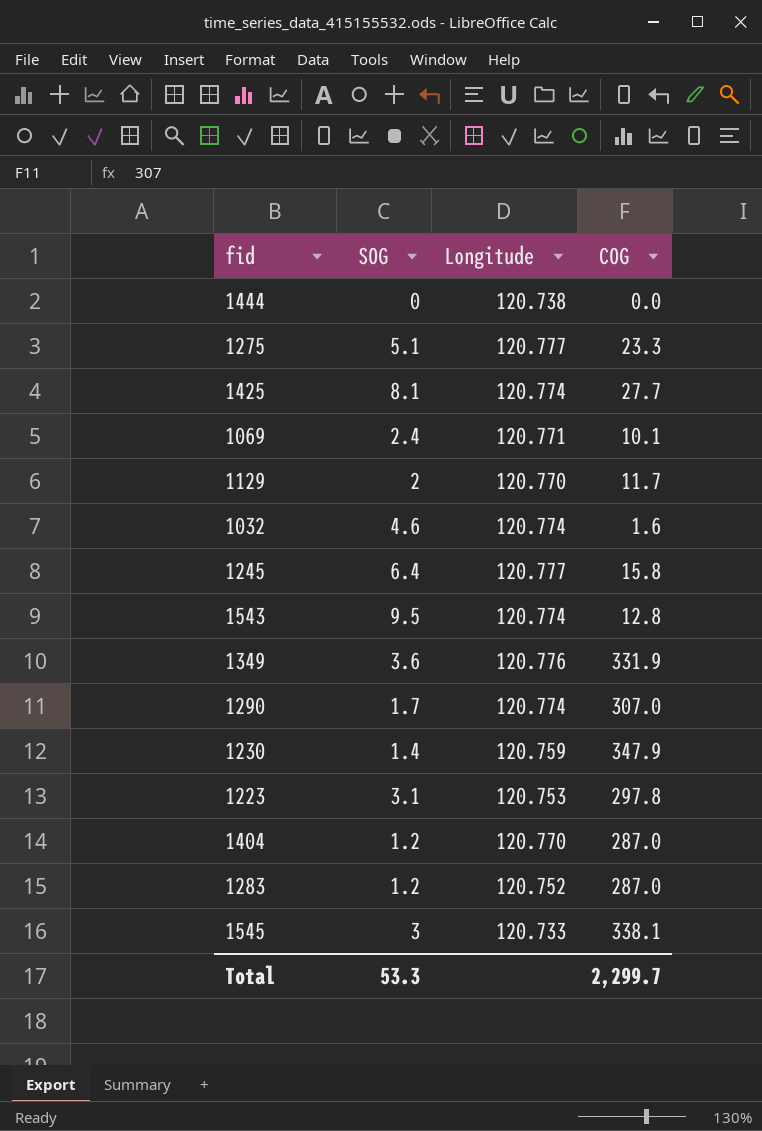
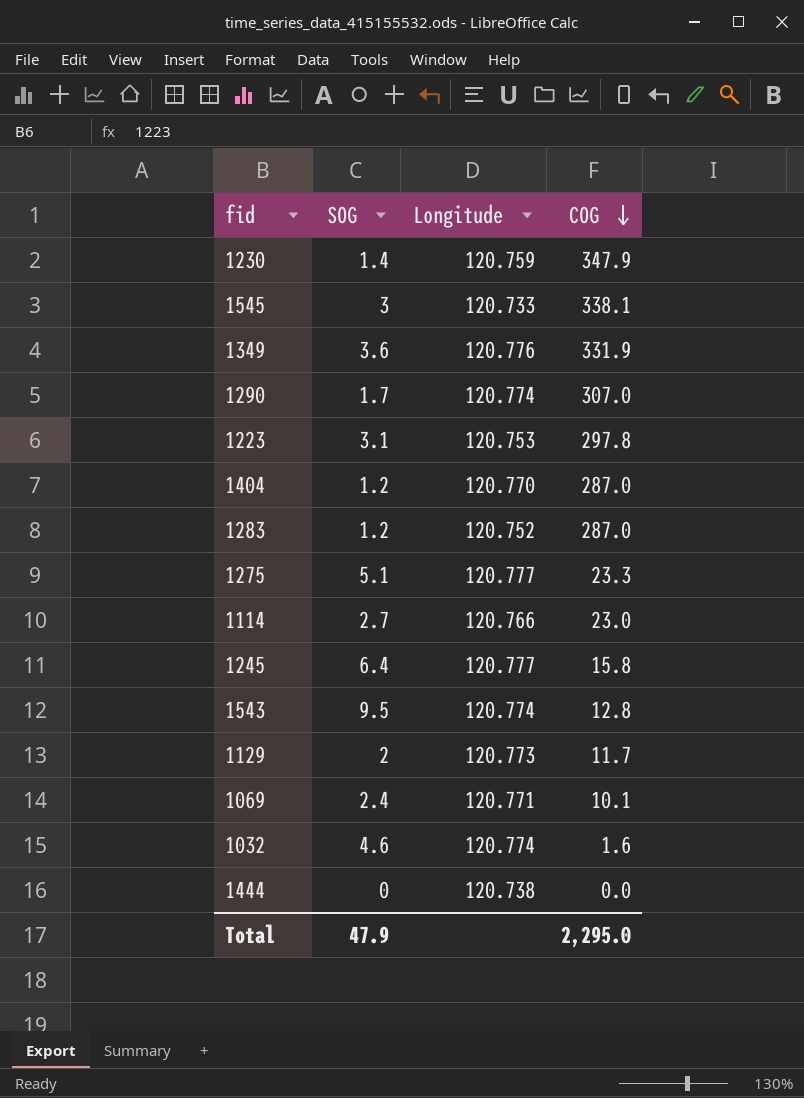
row order: none -> COG descending
row 1425: 8.1 | 120.774 | 27.7 -> none
row 1114: none -> 2.7 | 120.766 | 23.0
1129 | Longitude: 120.770 -> 120.773
Total | SOG: 53.3 -> 47.9
Total | COG: 2,299.7 -> 2,295.0

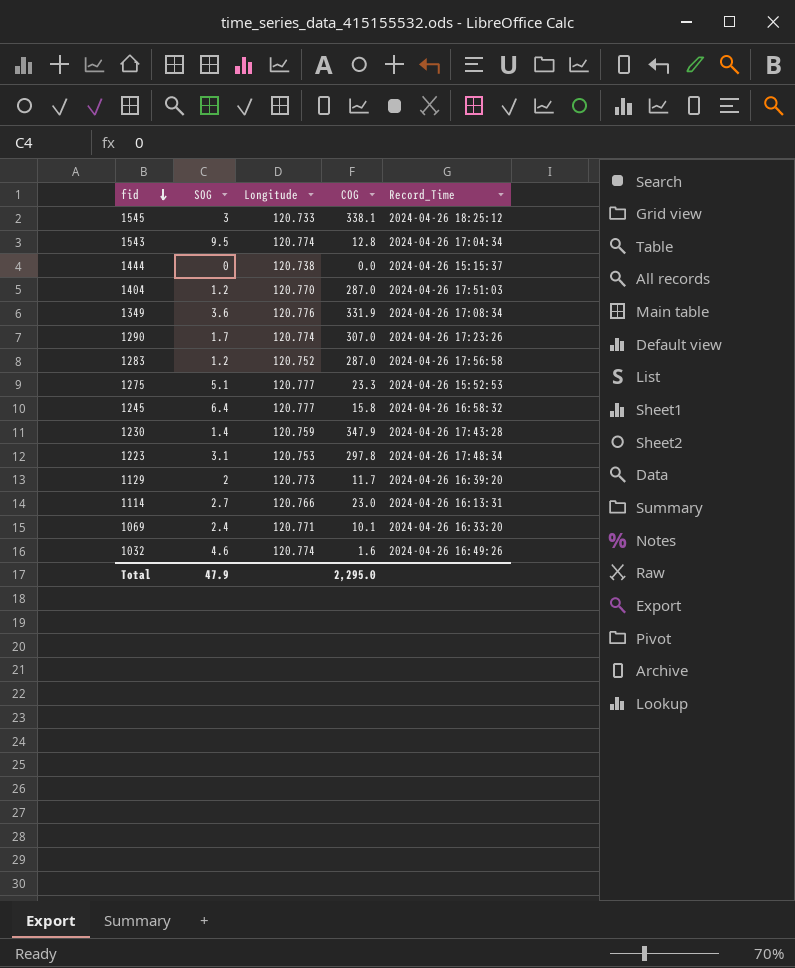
row order: COG descending -> fid descending
column Record_Time | position: none -> 5

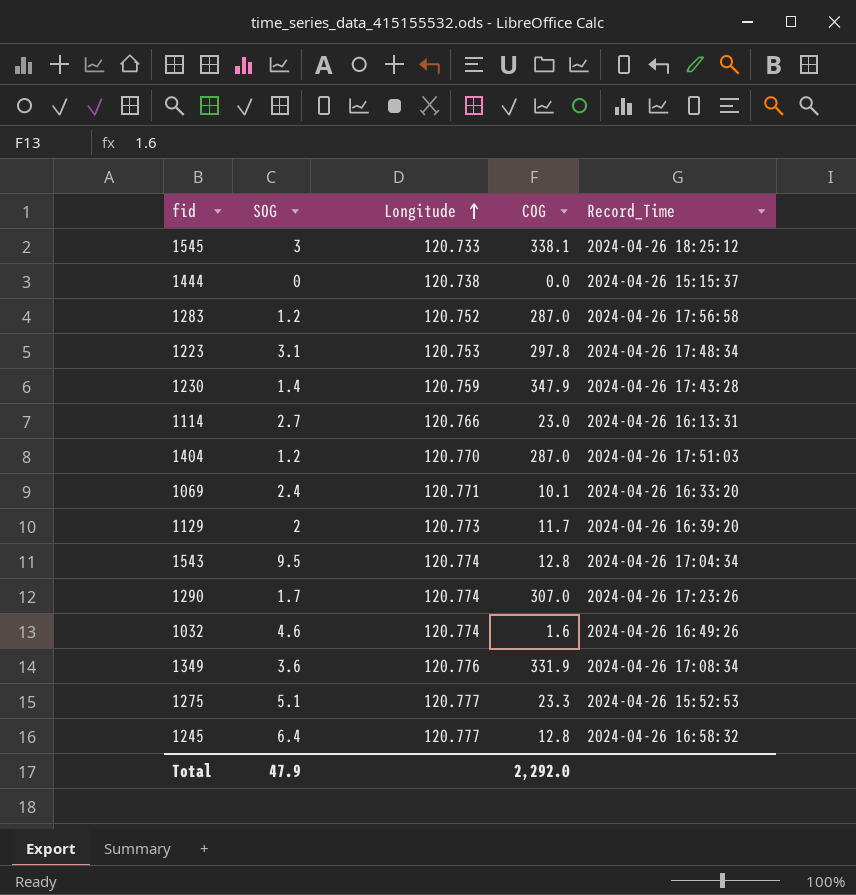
row order: fid descending -> Longitude ascending
1245 | COG: 15.8 -> 12.8
Total | COG: 2,295.0 -> 2,292.0

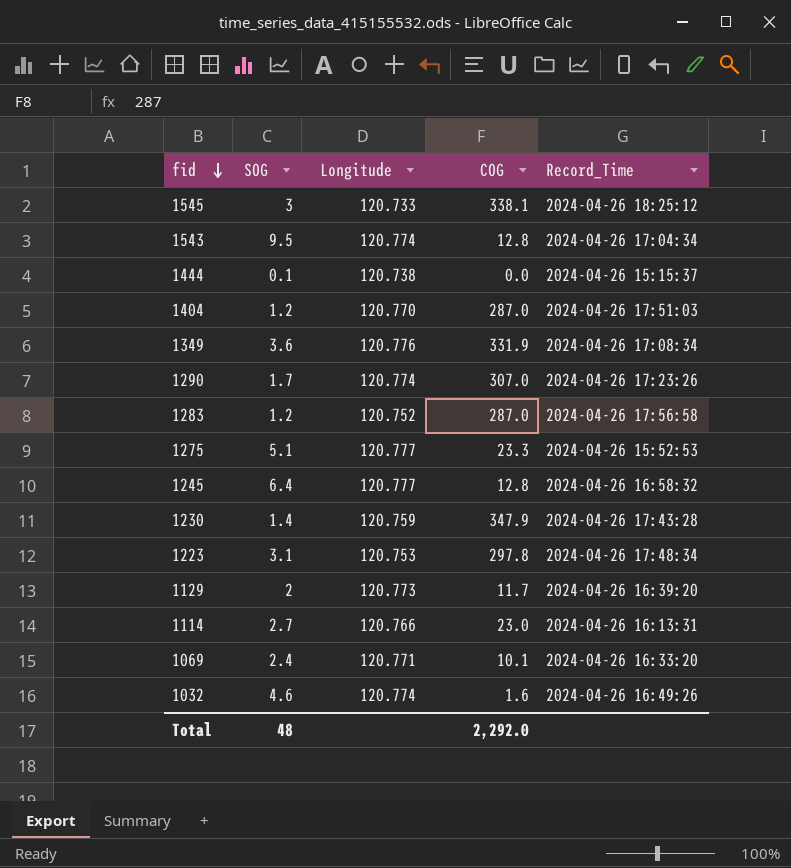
row order: Longitude ascending -> fid descending
1444 | SOG: 0 -> 0.1
Total | SOG: 47.9 -> 48

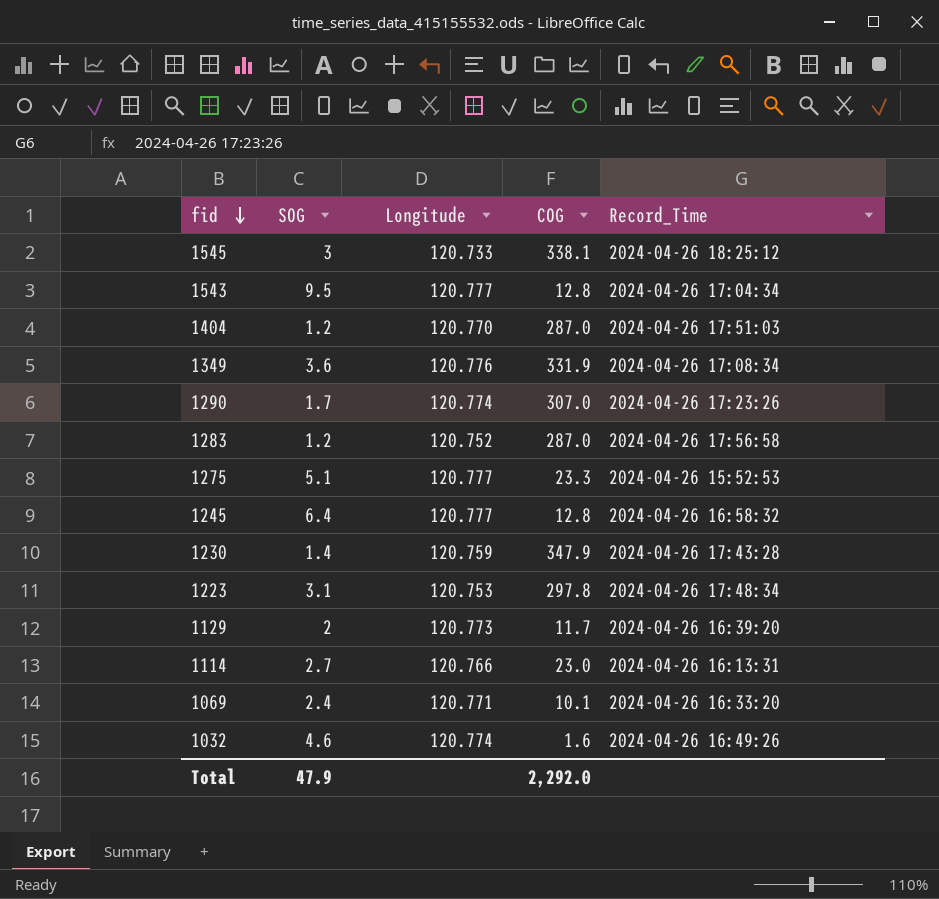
row 1444: 0.1 | 120.738 | 0.0 | 2024-04-26 15:15:37 -> none
1543 | Longitude: 120.774 -> 120.777
Total | SOG: 48 -> 47.9

